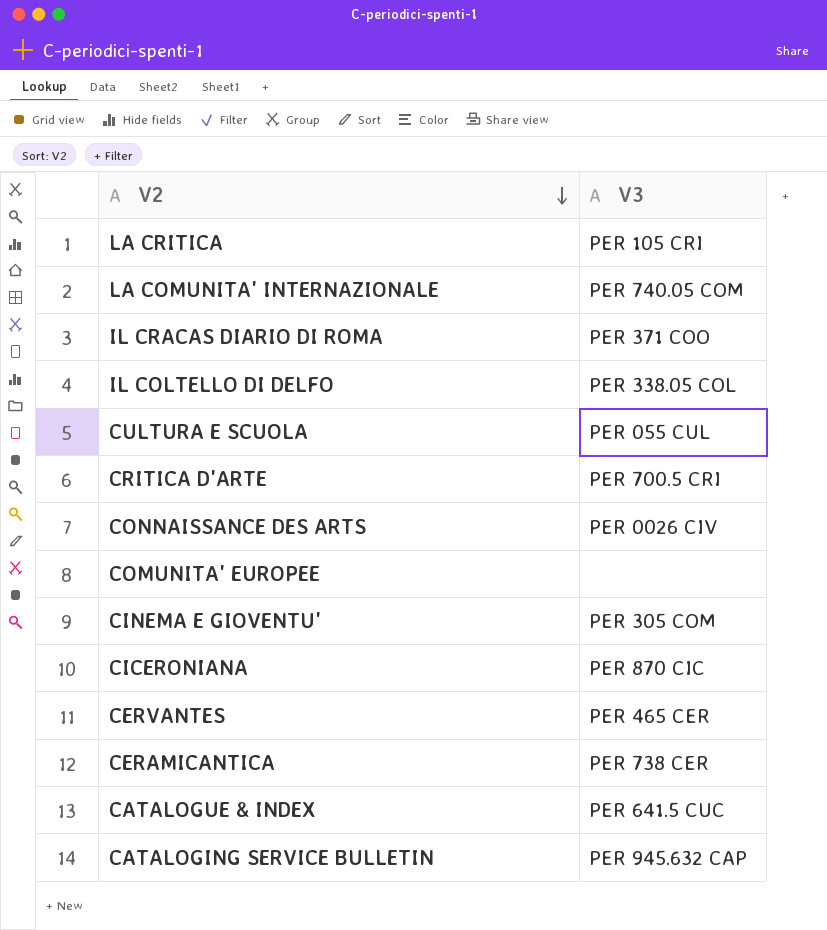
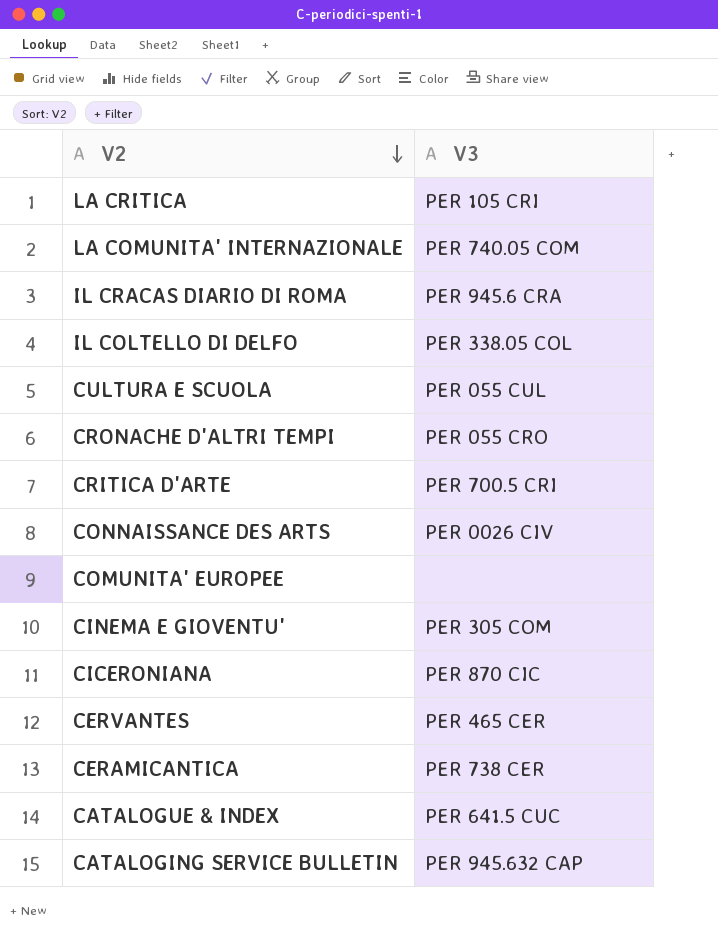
IL CRACAS DIARIO DI ROMA | V3: PER 371 COO -> PER 945.6 CRA
row CRONACHE D'ALTRI TEMPI: none -> PER 055 CRO

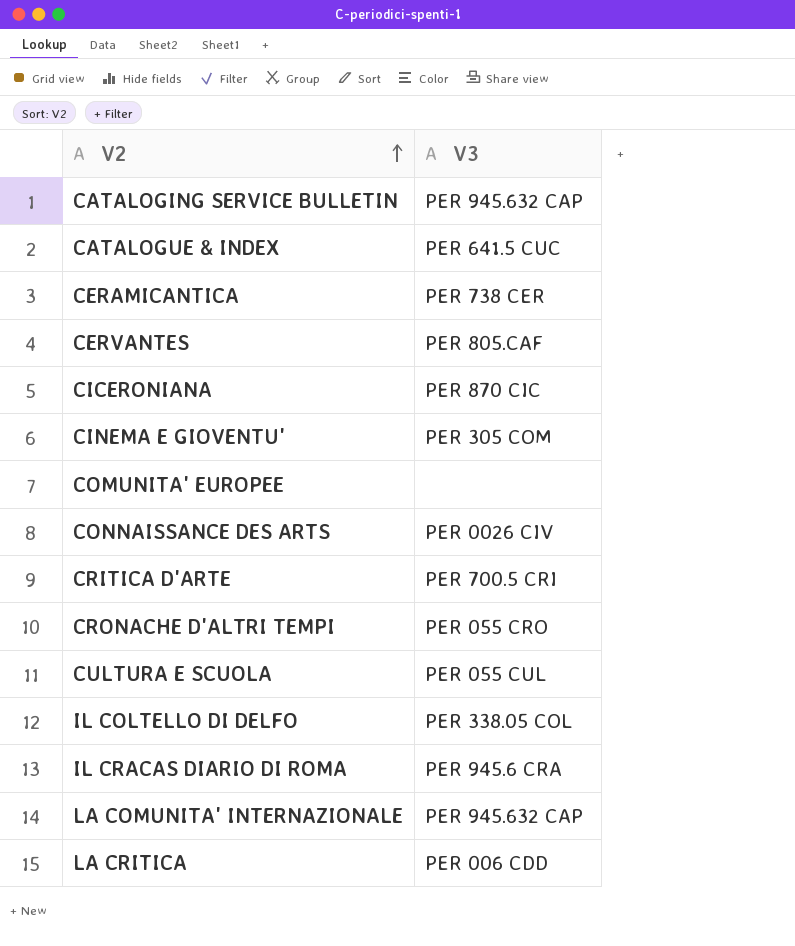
row order: V2 descending -> V2 ascending
CERVANTES | V3: PER 465 CER -> PER 805.CAF
LA COMUNITA' INTERNAZIONALE | V3: PER 740.05 COM -> PER 945.632 CAP
LA CRITICA | V3: PER 105 CRI -> PER 006 CDD

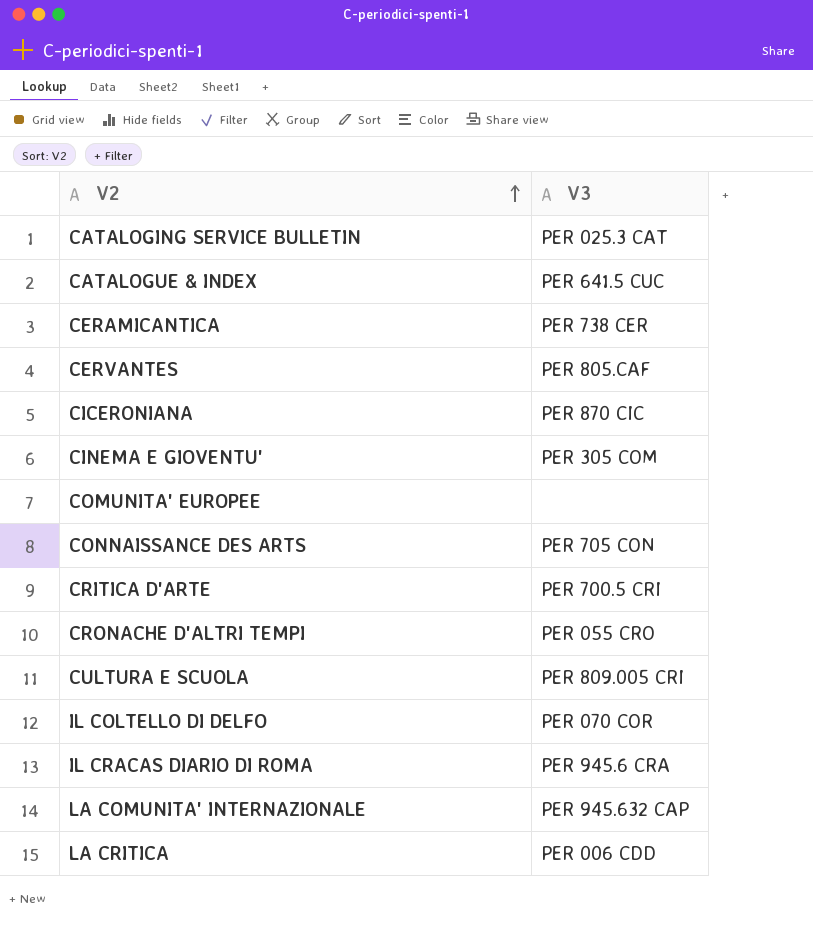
CATALOGING SERVICE BULLETIN | V3: PER 945.632 CAP -> PER 025.3 CAT
CONNAISSANCE DES ARTS | V3: PER 0026 CIV -> PER 705 CON
CULTURA E SCUOLA | V3: PER 055 CUL -> PER 809.005 CRI
IL COLTELLO DI DELFO | V3: PER 338.05 COL -> PER 070 COR

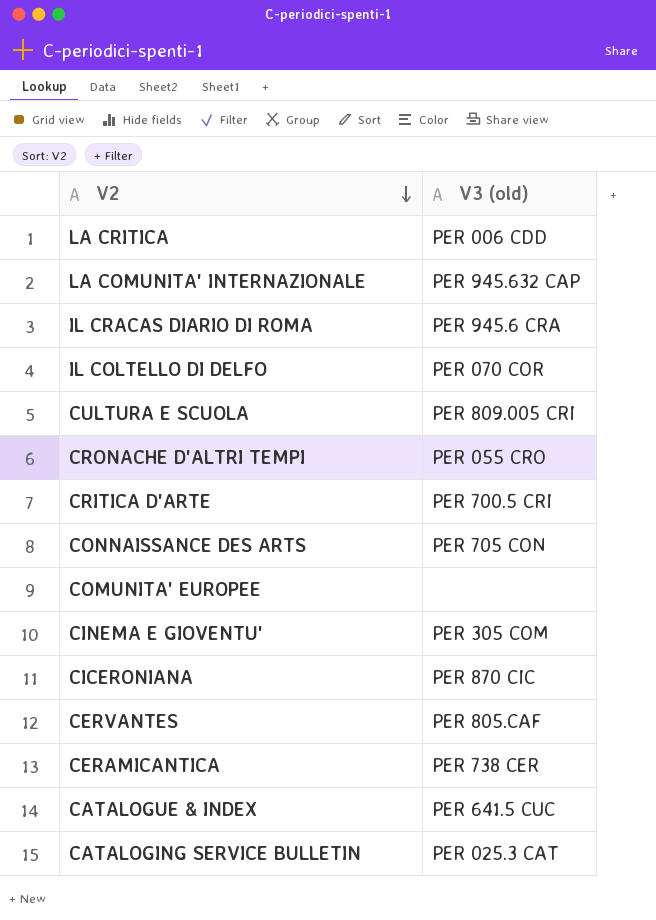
row order: V2 ascending -> V2 descending
column name: V3 -> V3 (old)

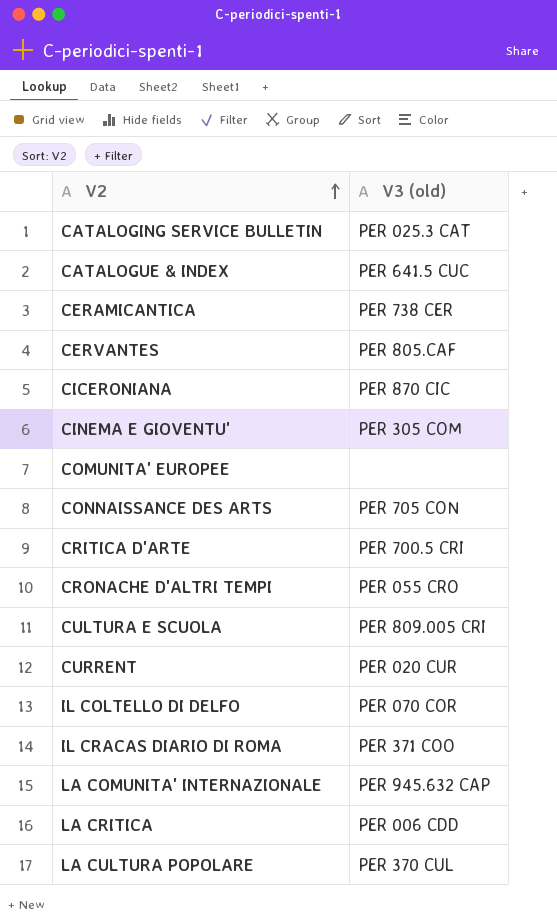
row order: V2 descending -> V2 ascending
row CURRENT: none -> PER 020 CUR
IL CRACAS DIARIO DI ROMA | V3 (old): PER 945.6 CRA -> PER 371 COO
row LA CULTURA POPOLARE: none -> PER 370 CUL

